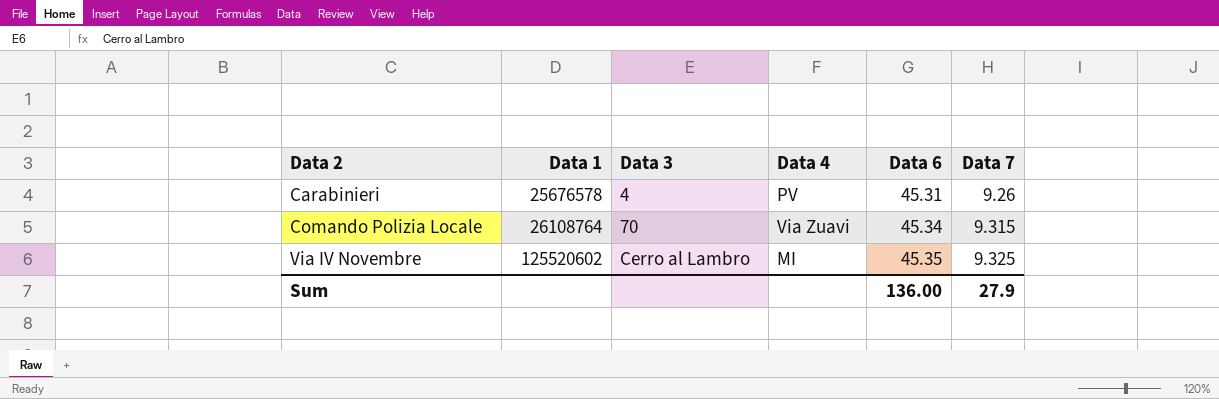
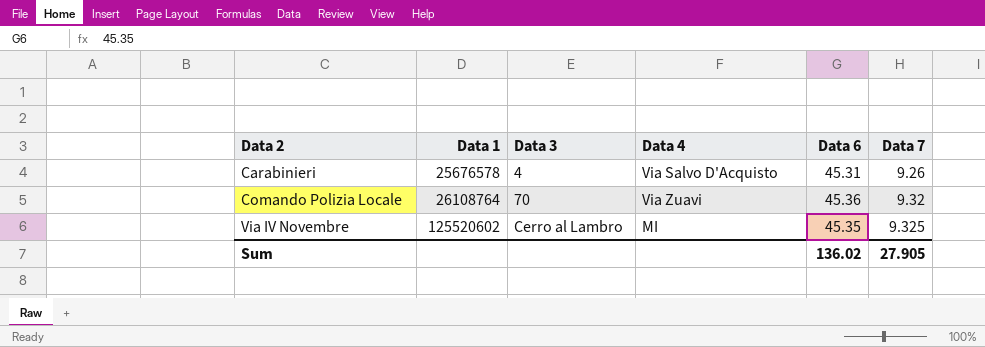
Carabinieri | Data 4: PV -> Via Salvo D'Acquisto
Comando Polizia Locale | Data 6: 45.34 -> 45.36
Comando Polizia Locale | Data 7: 9.315 -> 9.32
Sum | Data 6: 136.00 -> 136.02
Sum | Data 7: 27.9 -> 27.905

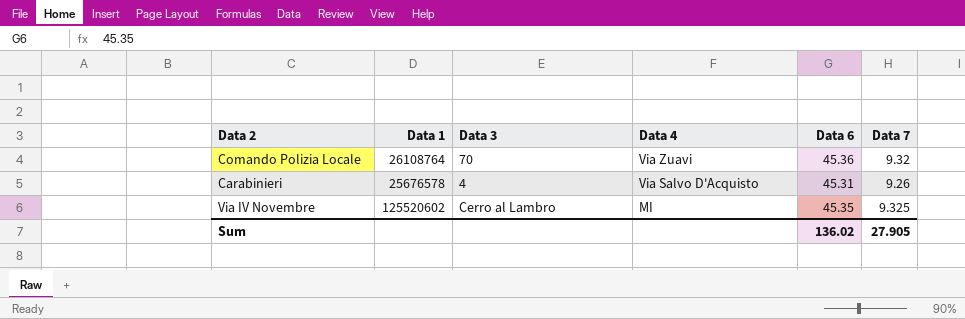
row order: Data 2 ascending -> Data 4 descending

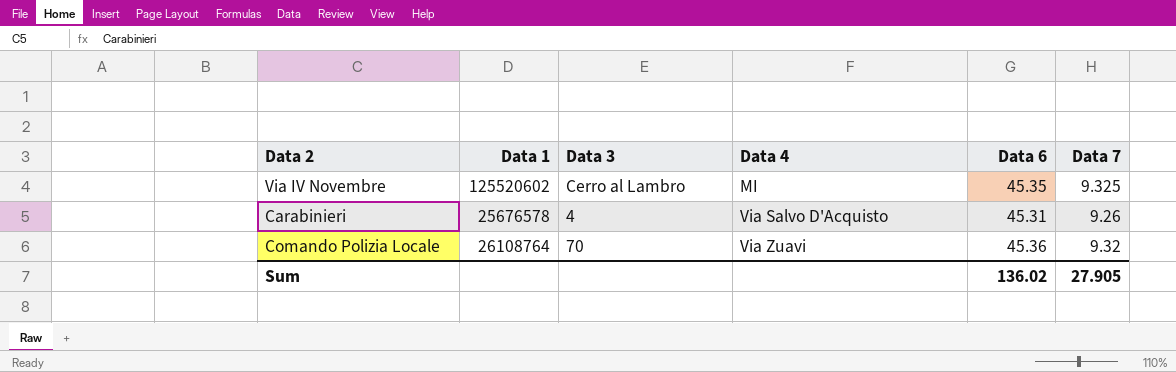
row order: Data 4 descending -> Data 4 ascending

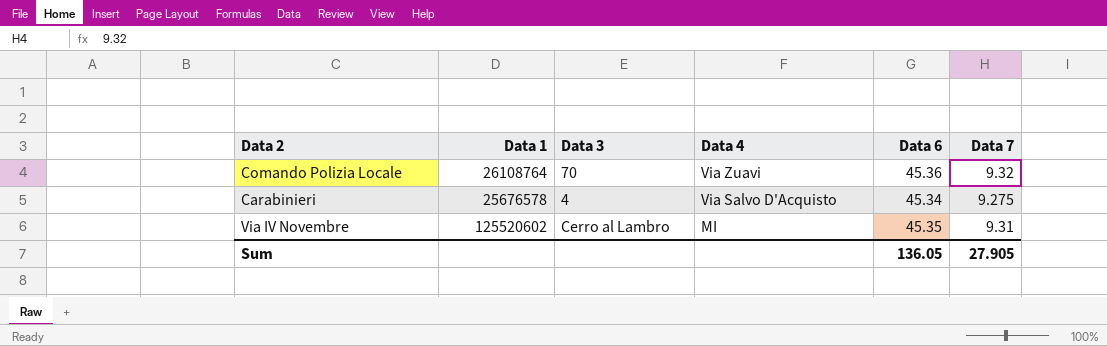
row order: Data 4 ascending -> Data 4 descending
Carabinieri | Data 6: 45.31 -> 45.34
Carabinieri | Data 7: 9.26 -> 9.275
Via IV Novembre | Data 7: 9.325 -> 9.31
Sum | Data 6: 136.02 -> 136.05

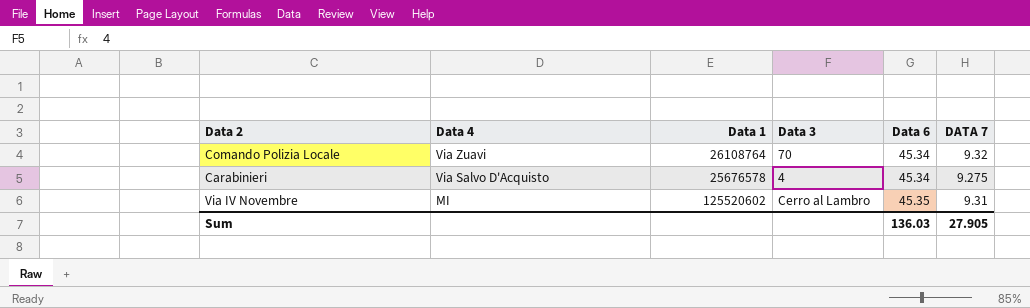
column Data 4 | position: 4 -> 2
column name: Data 7 -> DATA 7
Comando Polizia Locale | Data 6: 45.36 -> 45.34
Sum | Data 6: 136.05 -> 136.03

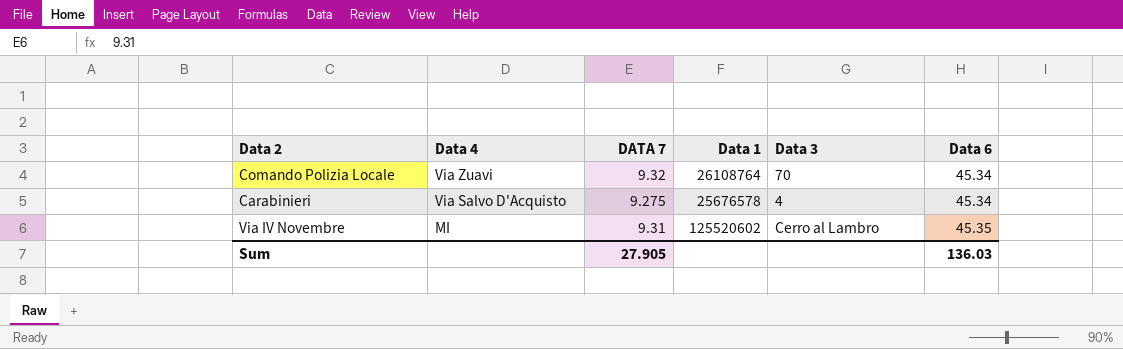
column DATA 7 | position: 6 -> 3

